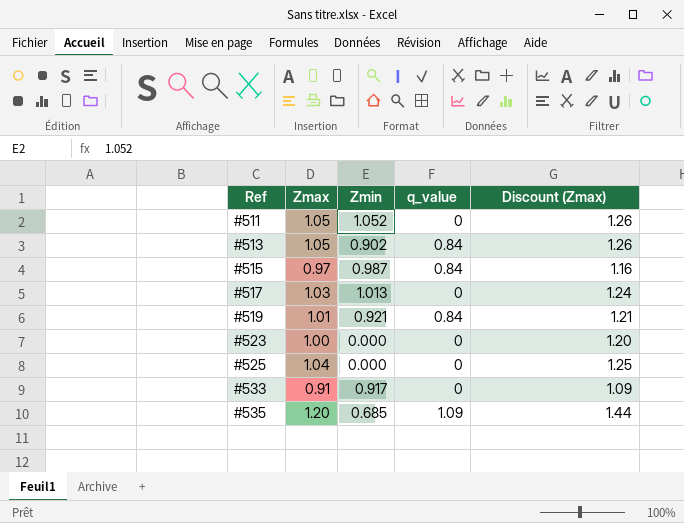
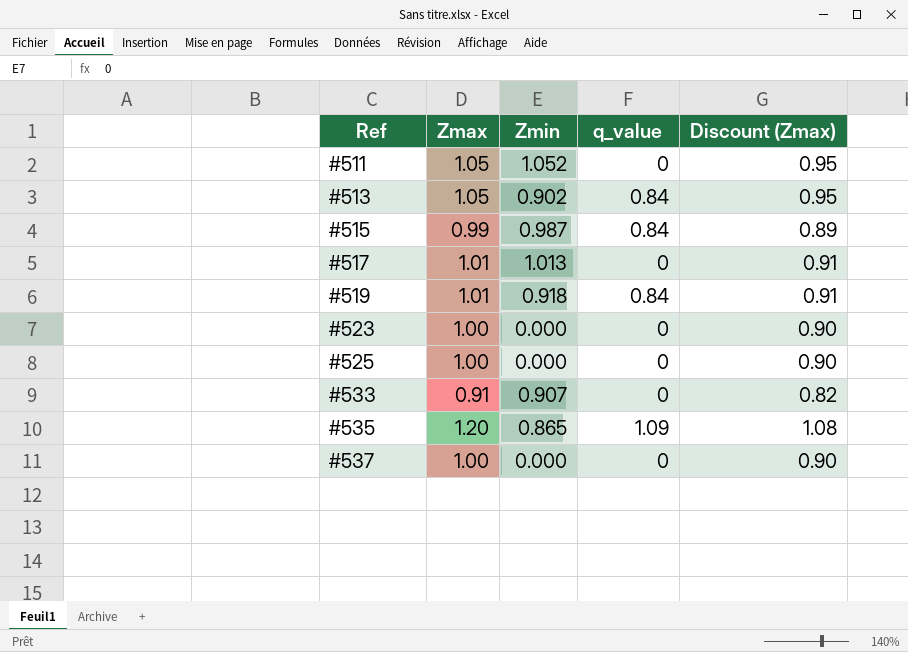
column Discount (Zmax) | formula: [Zmax] * 1.2 -> [Zmax] * 0.9
#515 | Zmax: 0.97 -> 0.99
#517 | Zmax: 1.03 -> 1.01
#519 | Zmin: 0.921 -> 0.918
#525 | Zmax: 1.04 -> 1.00
#533 | Zmin: 0.917 -> 0.907
#535 | Zmin: 0.685 -> 0.865
row #537: none -> 1.00 | 0.000 | 0 | 0.90

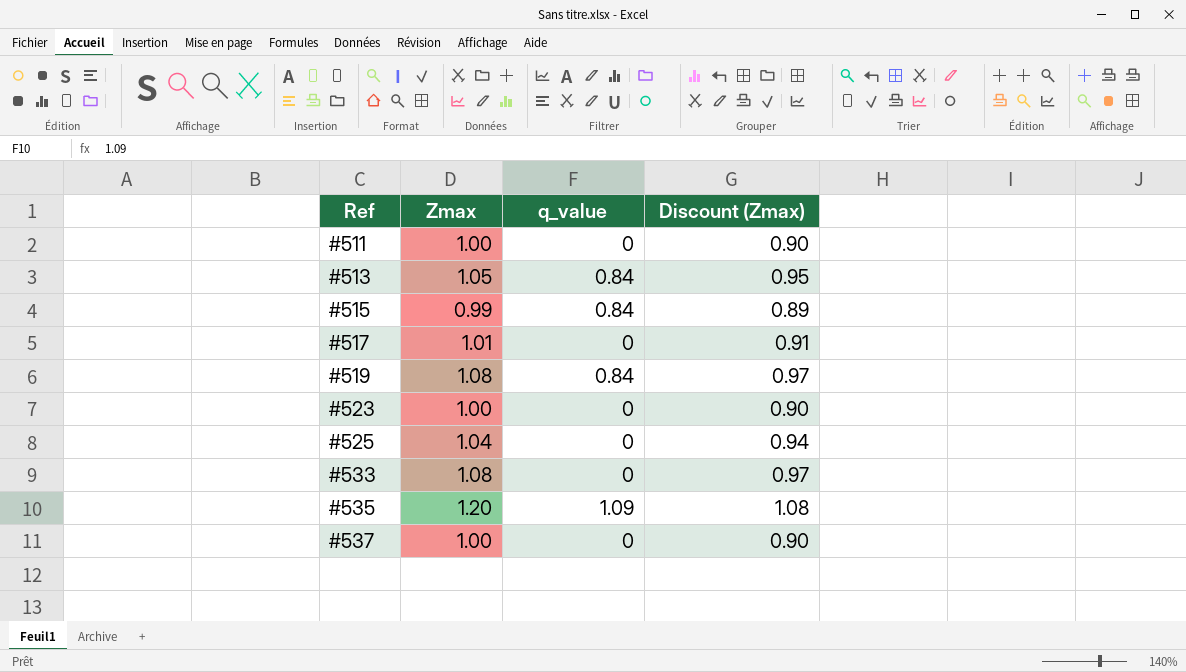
column Zmin | position: 3 -> none
#511 | Zmax: 1.05 -> 1.00
#511 | Discount (Zmax): 0.95 -> 0.90
#519 | Zmax: 1.01 -> 1.08
#519 | Discount (Zmax): 0.91 -> 0.97
#525 | Zmax: 1.00 -> 1.04
#525 | Discount (Zmax): 0.90 -> 0.94
#533 | Zmax: 0.91 -> 1.08
#533 | Discount (Zmax): 0.82 -> 0.97

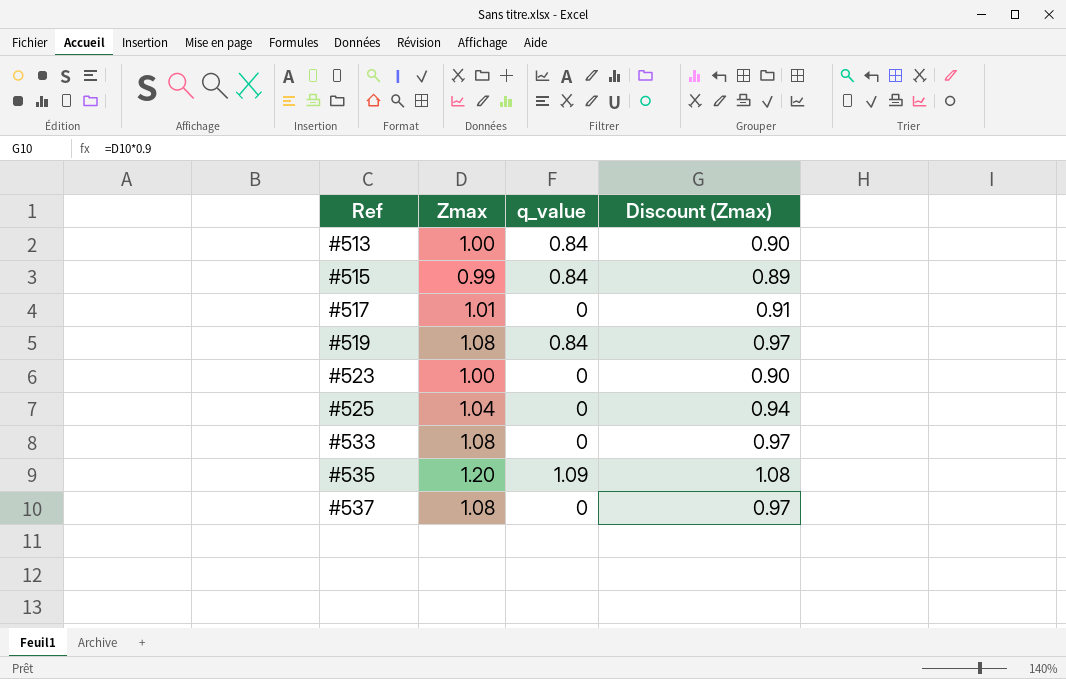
row #511: 1.00 | 0 | 0.90 -> none
#513 | Zmax: 1.05 -> 1.00
#513 | Discount (Zmax): 0.95 -> 0.90
#537 | Zmax: 1.00 -> 1.08
#537 | Discount (Zmax): 0.90 -> 0.97

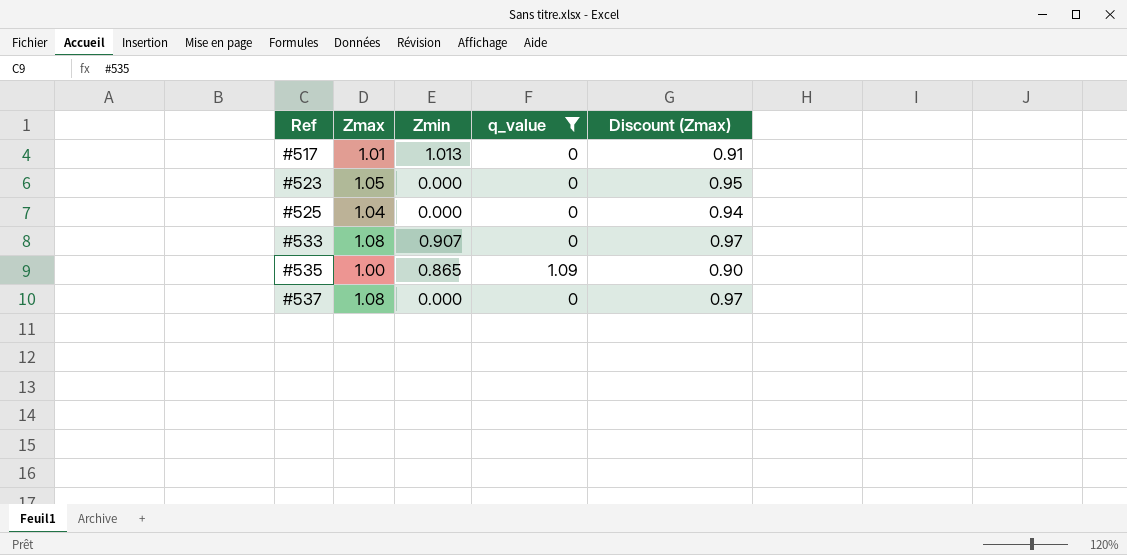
filter: none -> q_value != 0.84
column Zmin | position: none -> 3
#523 | Zmax: 1.00 -> 1.05
#523 | Discount (Zmax): 0.90 -> 0.95
#535 | Zmax: 1.20 -> 1.00
#535 | Discount (Zmax): 1.08 -> 0.90

